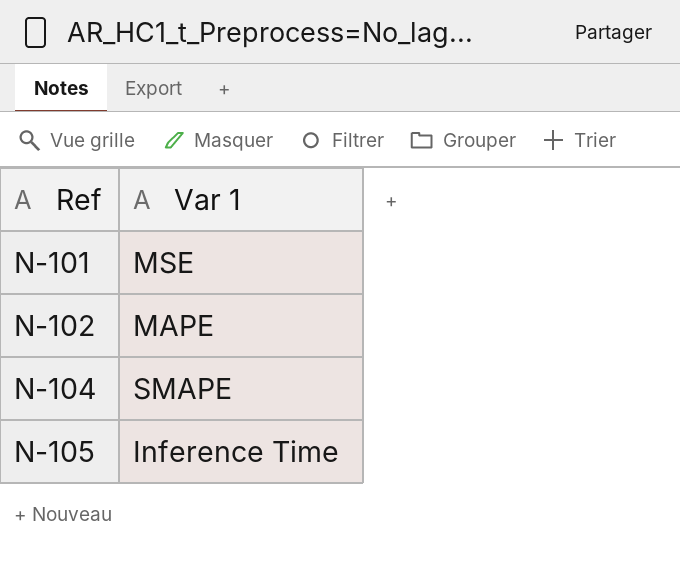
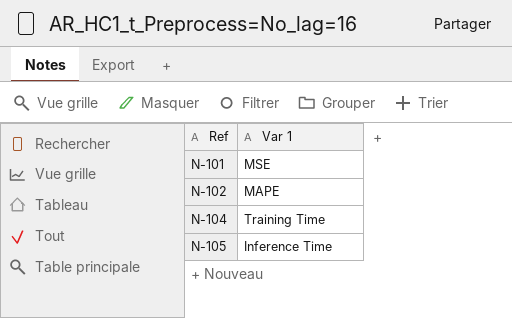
N-104 | Var 1: SMAPE -> Training Time

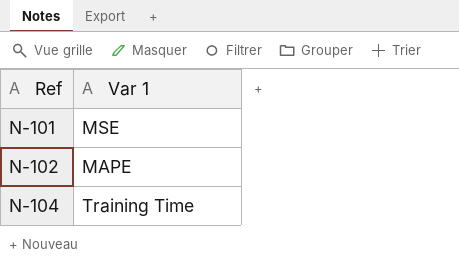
row N-105: Inference Time -> none

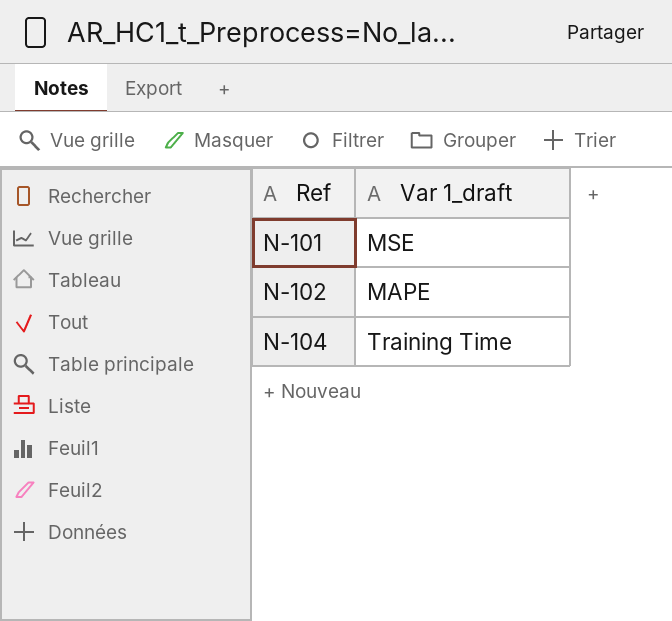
column name: Var 1 -> Var 1_draft

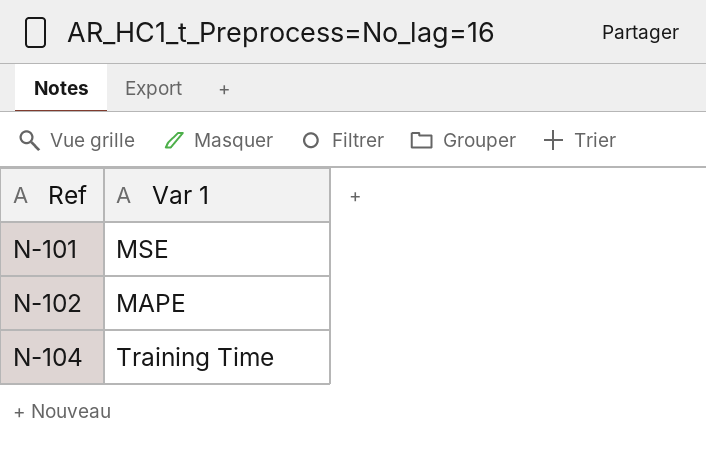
column name: Var 1_draft -> Var 1

